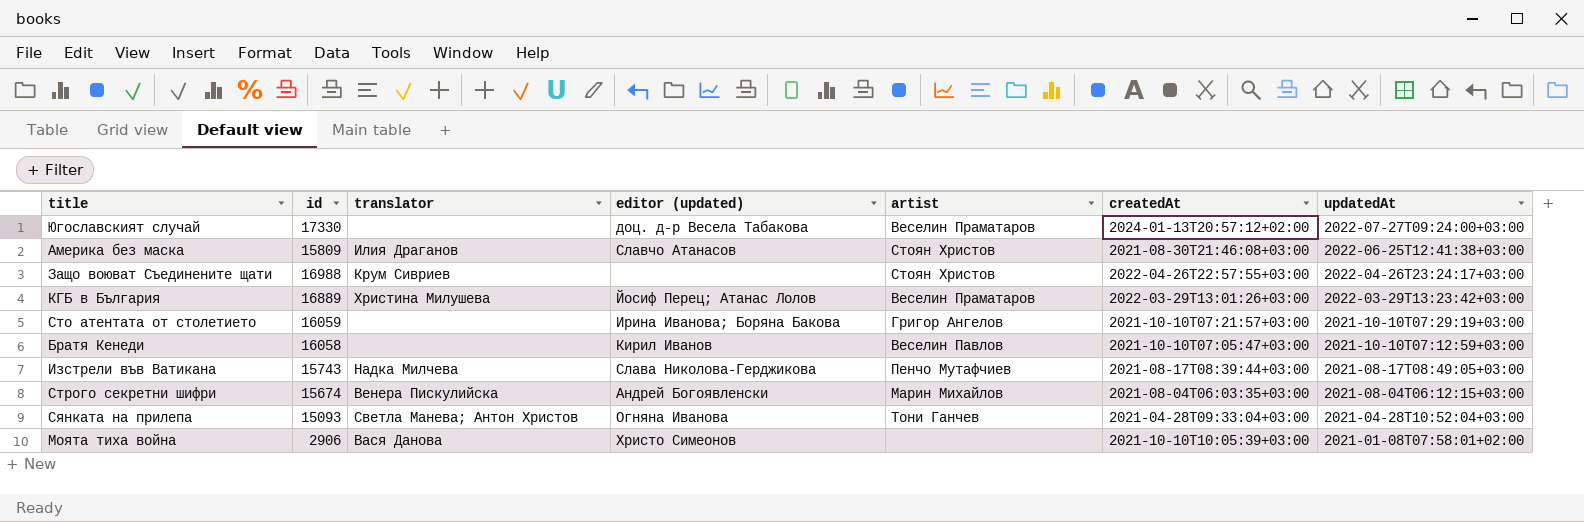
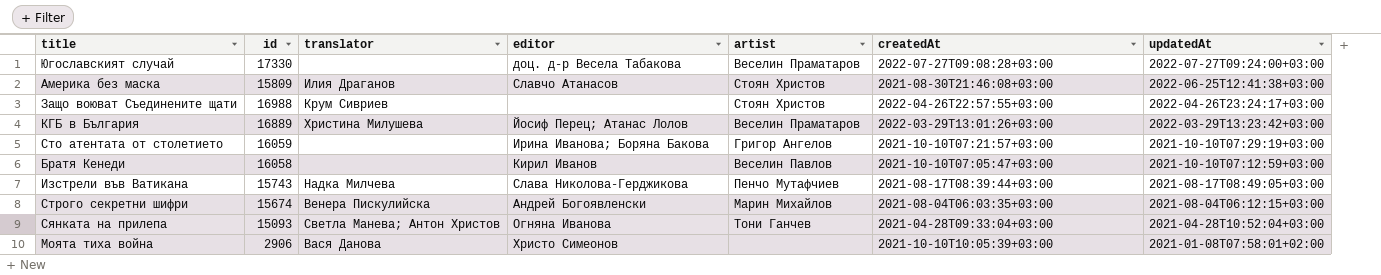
column name: editor (updated) -> editor
Югославският случай | createdAt: 2024-01-13T20:57:12+02:00 -> 2022-07-27T09:08:28+03:00

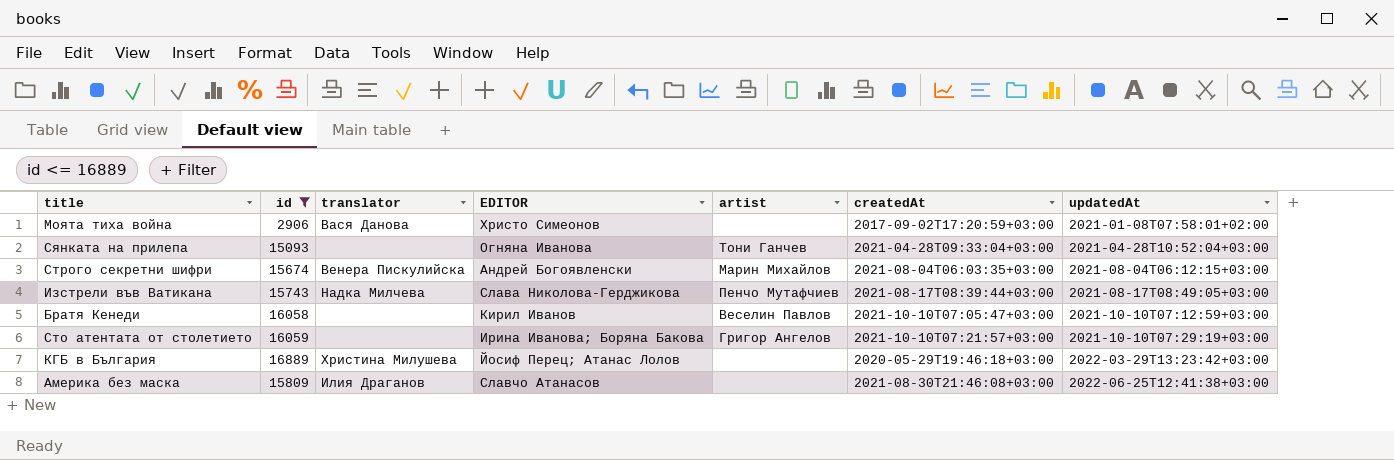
filter: none -> id <= 16889
row order: updatedAt descending -> updatedAt ascending
column name: editor -> EDITOR
Моята тиха война | createdAt: 2021-10-10T10:05:39+03:00 -> 2017-09-02T17:20:59+03:00
Сянката на прилепа | translator: Светла Манева; Антон Христов -> none
КГБ в България | artist: Веселин Праматаров -> none
КГБ в България | createdAt: 2022-03-29T13:01:26+03:00 -> 2020-05-29T19:46:18+03:00
Америка без маска | artist: Стоян Христов -> none

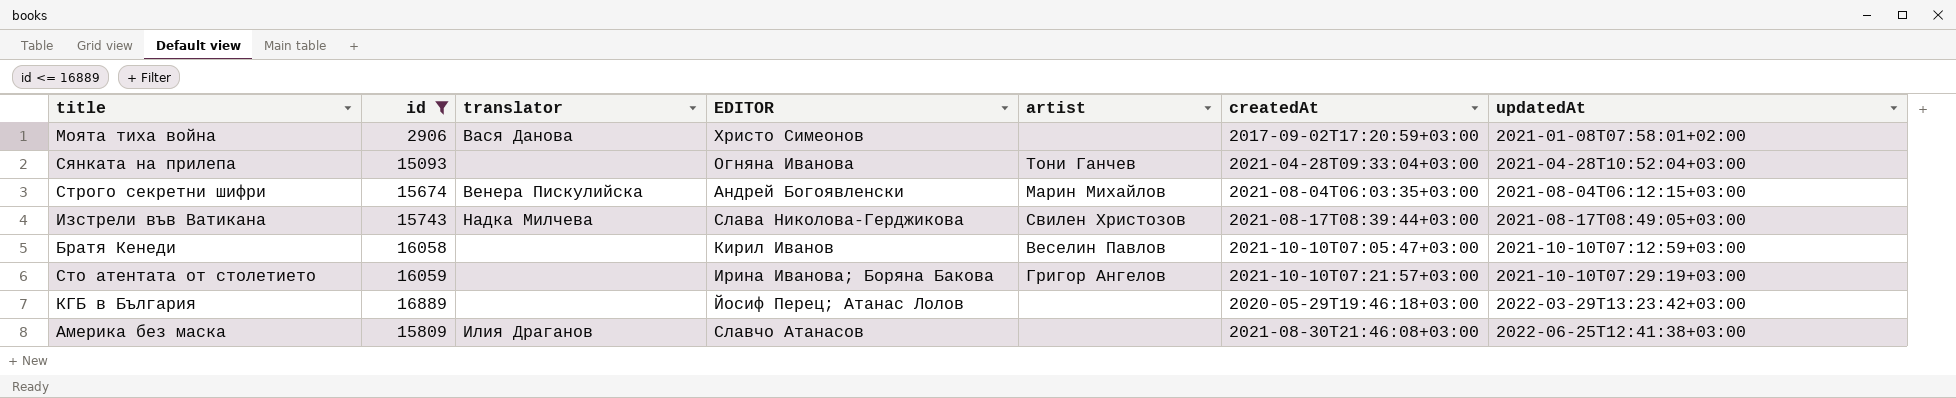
Изстрели във Ватикана | artist: Пенчо Мутафчиев -> Свилен Христозов
КГБ в България | translator: Христина Милушева -> none

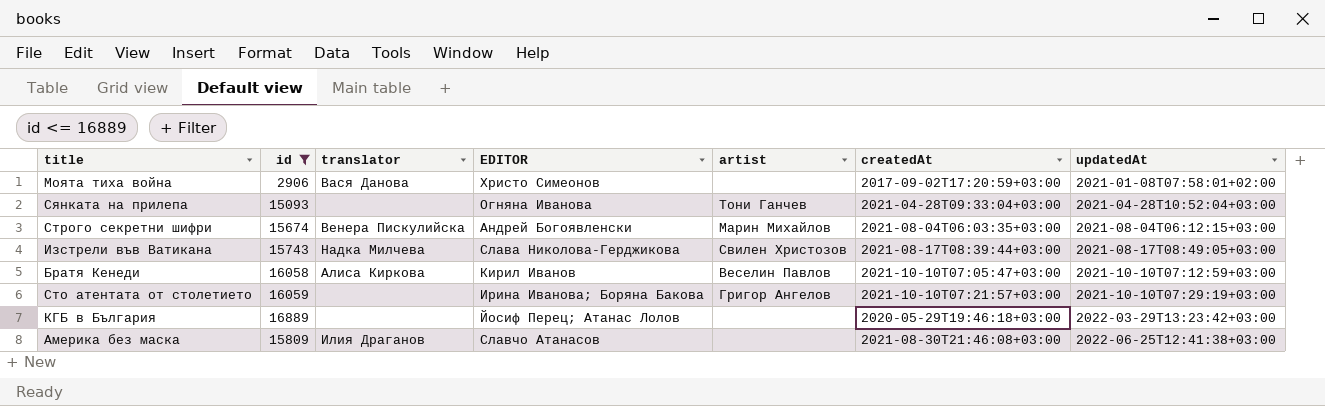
Братя Кенеди | translator: none -> Алиса Киркова

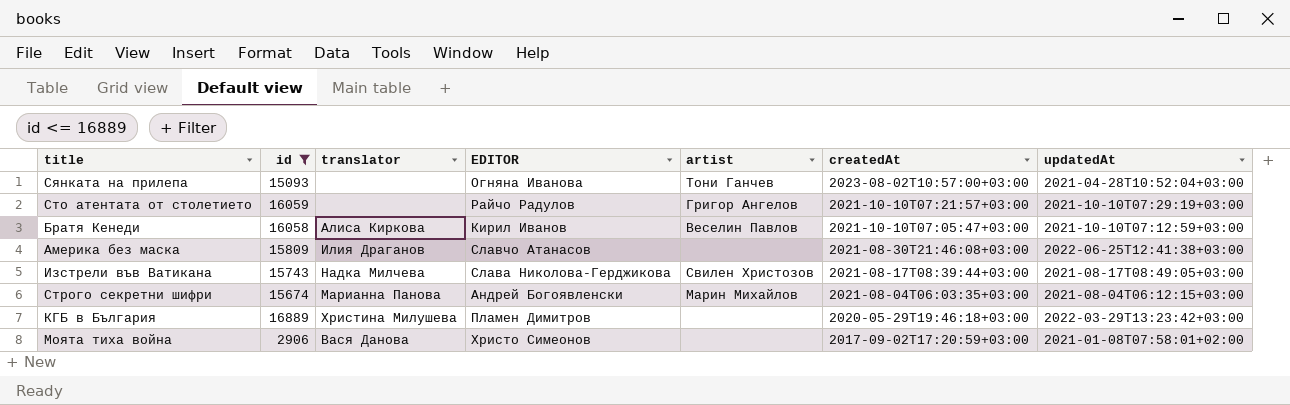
row order: updatedAt ascending -> createdAt descending
Сянката на прилепа | createdAt: 2021-04-28T09:33:04+03:00 -> 2023-08-02T10:57:00+03:00
Сто атентата от столетието | EDITOR: Ирина Иванова; Боряна Бакова -> Райчо Радулов
Строго секретни шифри | translator: Венера Пискулийска -> Мариaнна Панова
КГБ в България | translator: none -> Христина Милушева
КГБ в България | EDITOR: Йосиф Перец; Атанас Лолов -> Пламен Димитров

